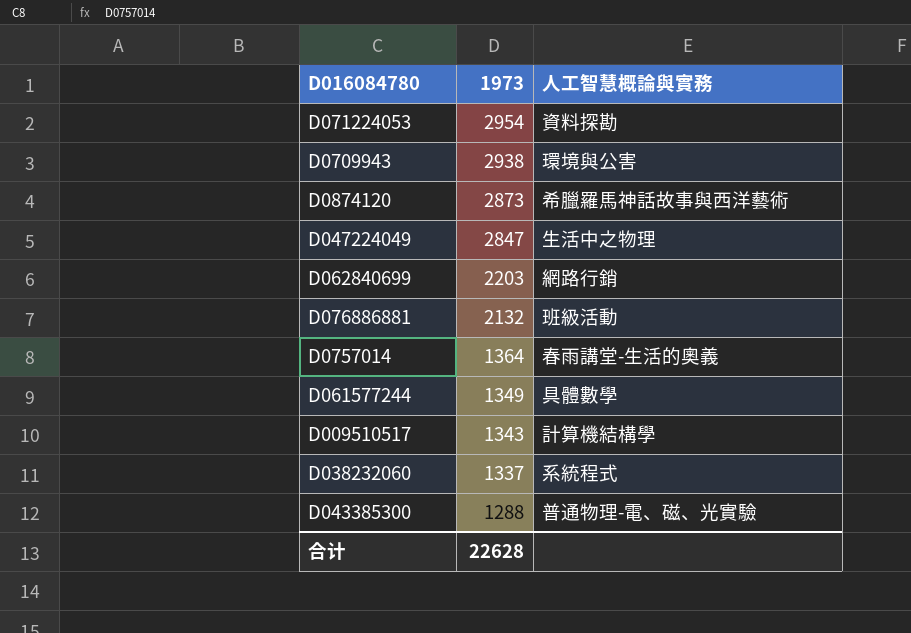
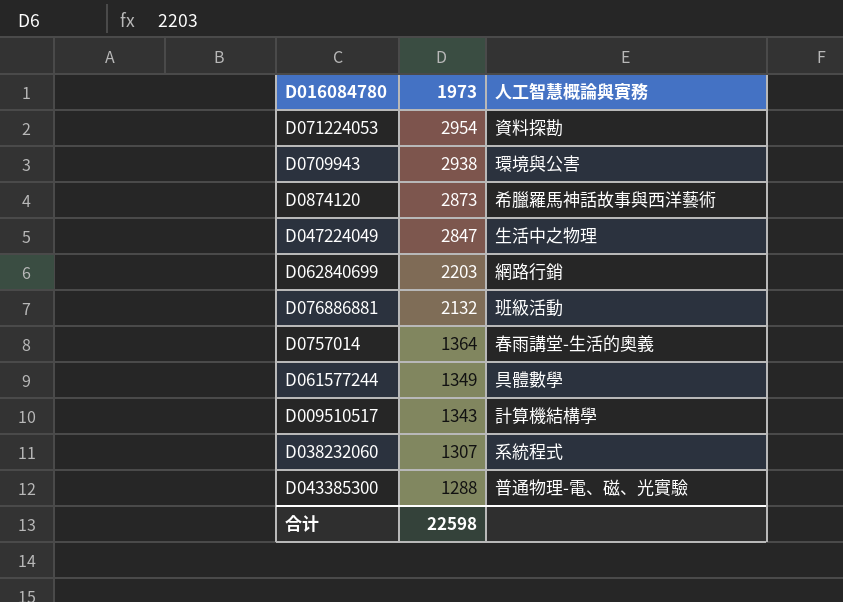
D038232060 | 1973: 1337 -> 1307
合计 | 1973: 22628 -> 22598

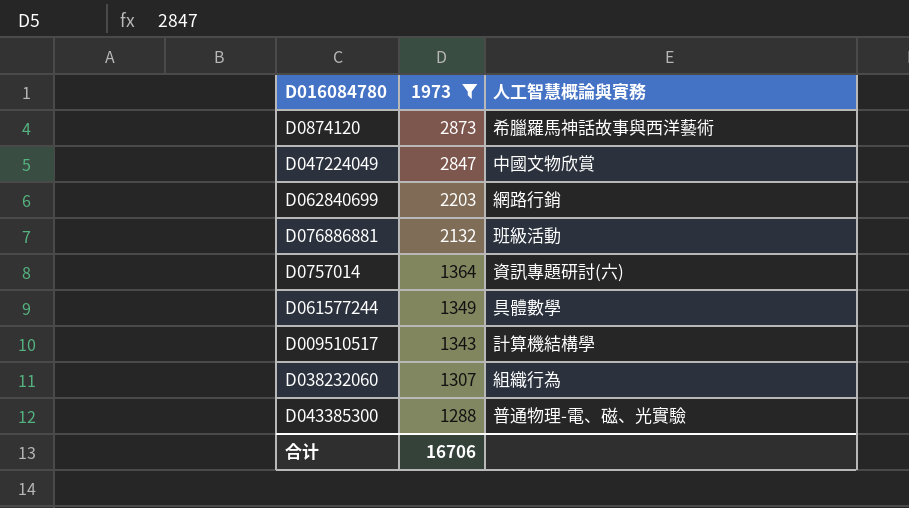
filter: none -> 1973 <= 2873
D047224049 | 人工智慧概論與實務: 生活中之物理 -> 中國文物欣賞
D0757014 | 人工智慧概論與實務: 春雨講堂-生活的奧義 -> 資訊專題研討(六)
D038232060 | 人工智慧概論與實務: 系統程式 -> 組織行為
合计 | 1973: 22598 -> 16706

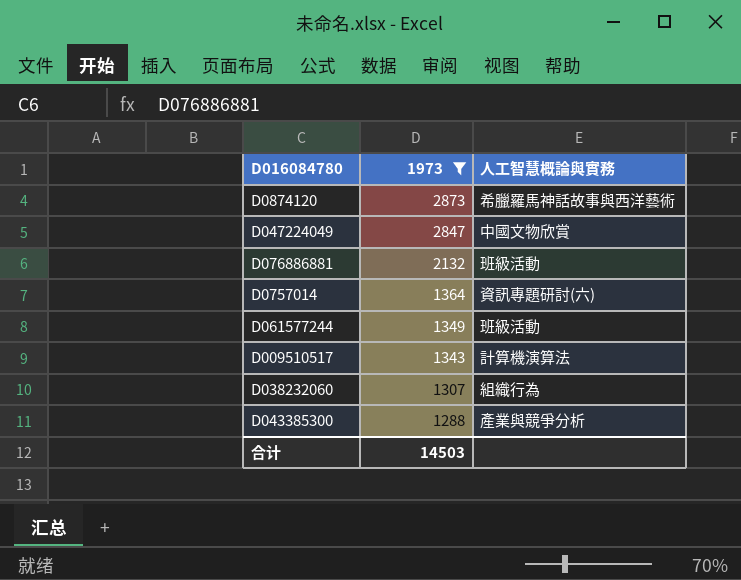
row D062840699: 2203 | 網路行銷 -> none
D061577244 | 人工智慧概論與實務: 具體數學 -> 班級活動
D009510517 | 人工智慧概論與實務: 計算機結構學 -> 計算機演算法
D043385300 | 人工智慧概論與實務: 普通物理-電、磁、光實驗 -> 產業與競爭分析
合计 | 1973: 16706 -> 14503

